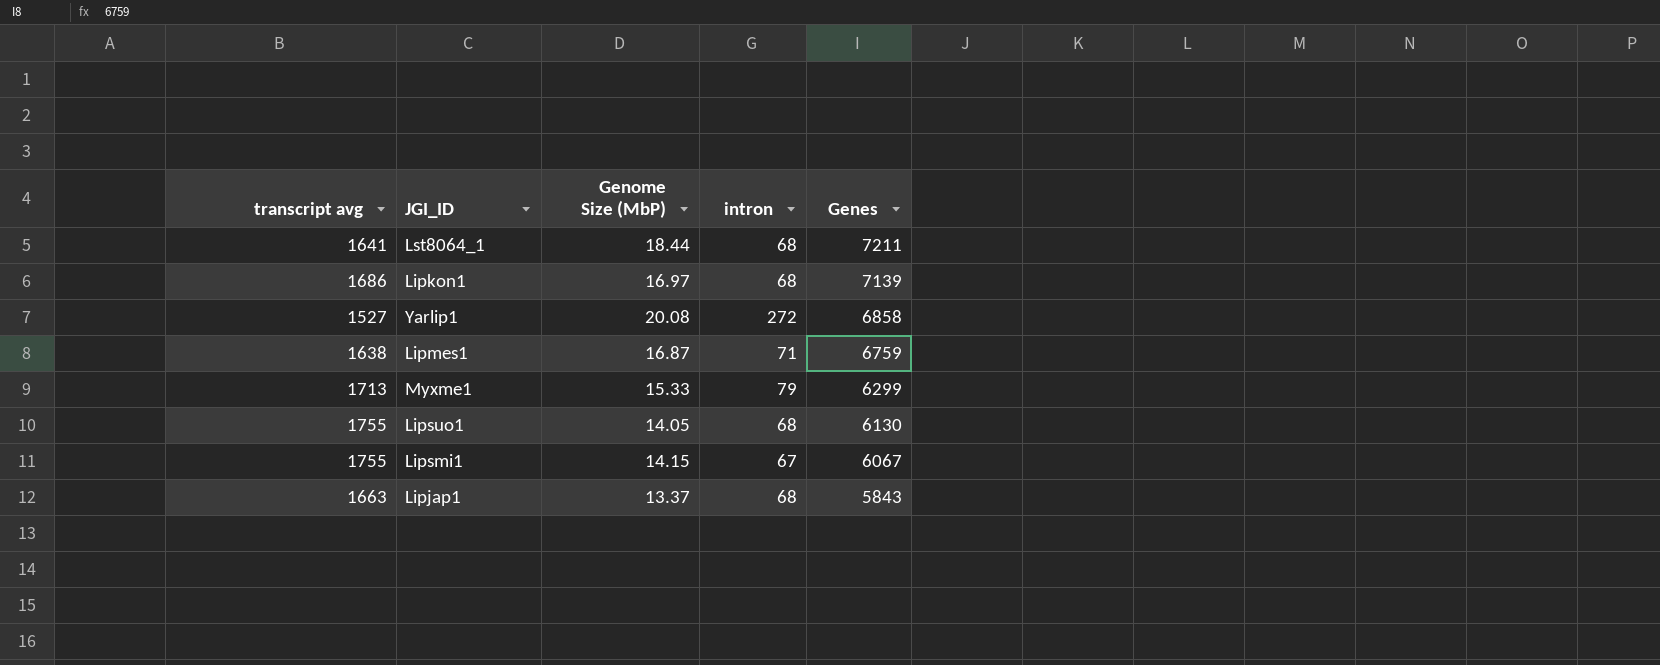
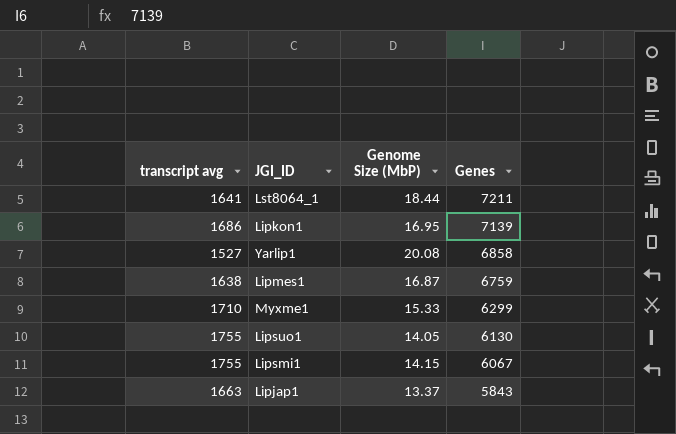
column intron | position: 4 -> none
Lipkon1 | Genome Size (MbP): 16.97 -> 16.95
Myxme1 | transcript avg: 1713 -> 1710

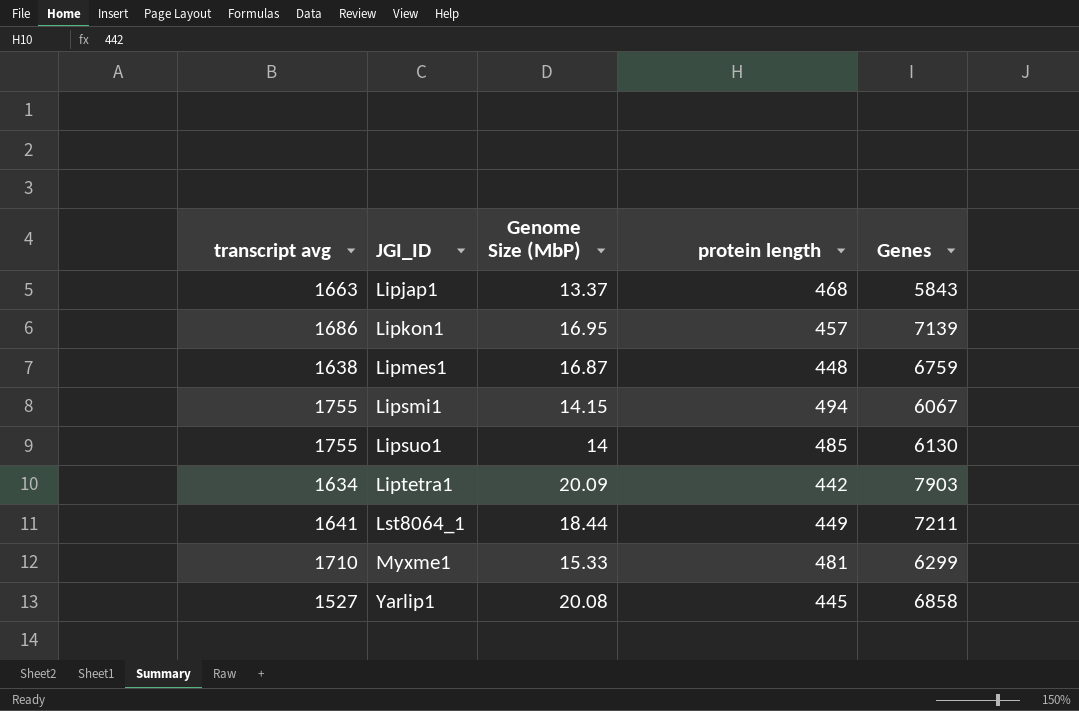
row order: Genes descending -> JGI_ID ascending
column protein length | position: none -> 4
Lipsuo1 | Genome Size (MbP): 14.05 -> 14
row Liptetra1: none -> 1634 | 20.09 | 442 | 7903

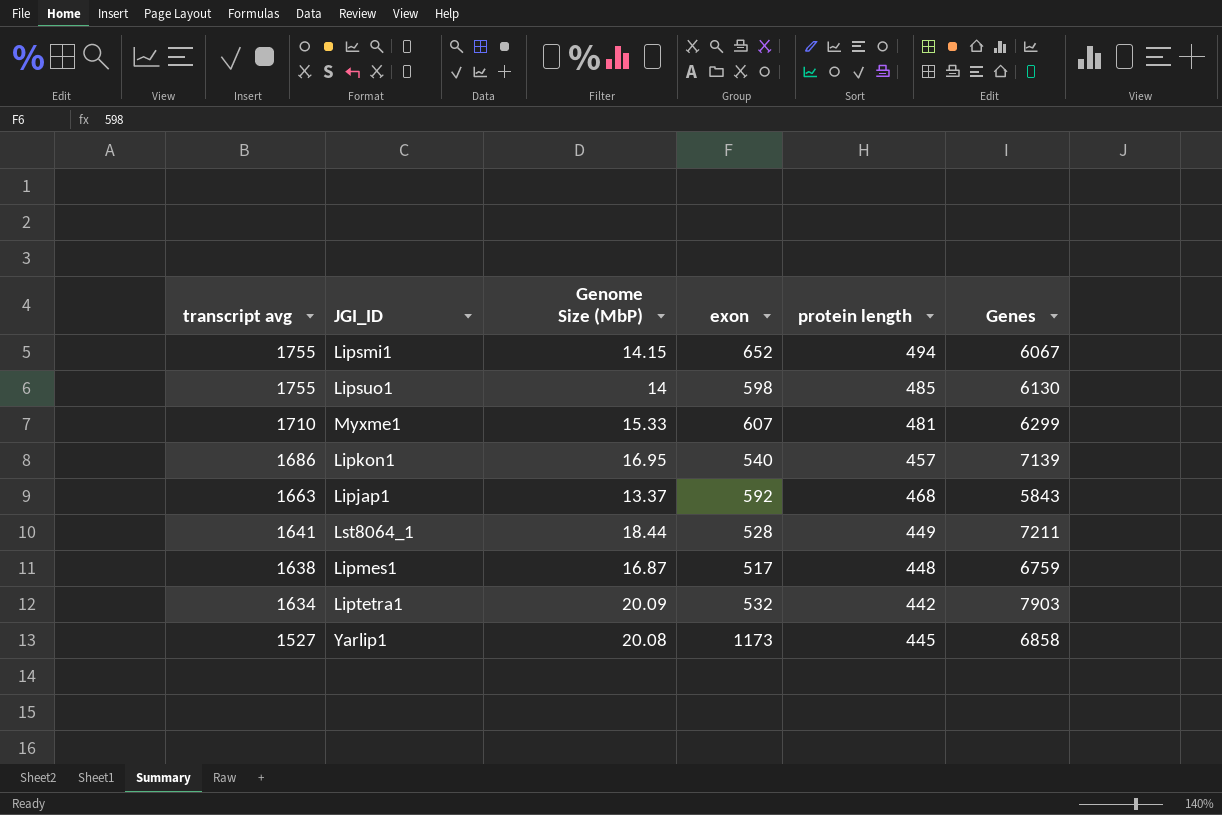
row order: JGI_ID ascending -> transcript avg descending
column exon | position: none -> 4

